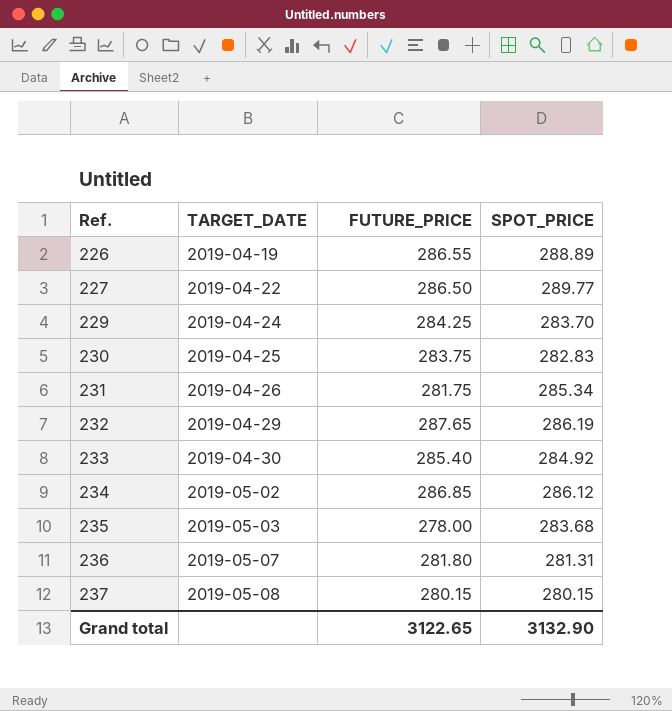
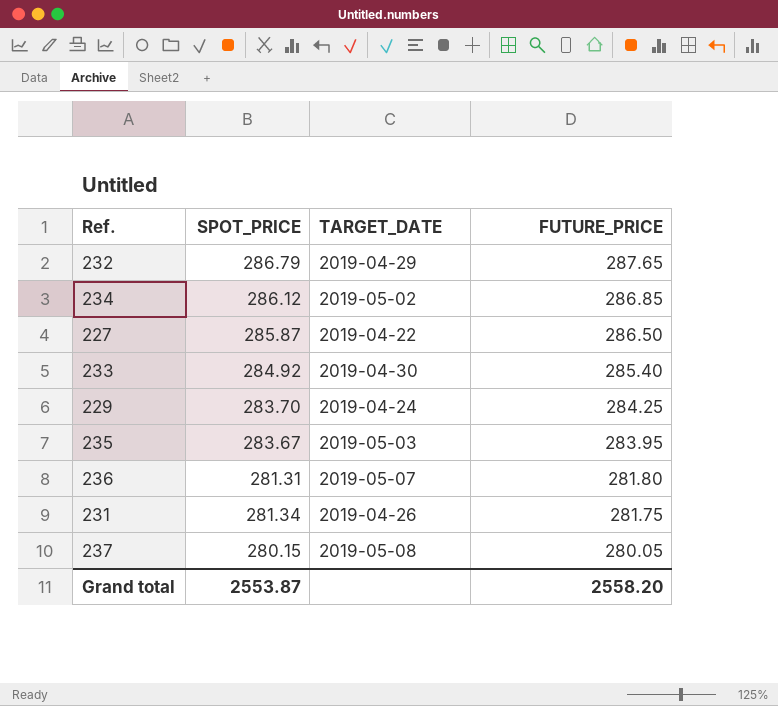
row order: Ref. ascending -> FUTURE_PRICE descending
column SPOT_PRICE | position: 4 -> 2
row 226: 2019-04-19 | 286.55 | 288.89 -> none
row 230: 2019-04-25 | 283.75 | 282.83 -> none
232 | SPOT_PRICE: 286.19 -> 286.79
227 | SPOT_PRICE: 289.77 -> 285.87
235 | SPOT_PRICE: 283.68 -> 283.67
235 | FUTURE_PRICE: 278.00 -> 283.95
231 | SPOT_PRICE: 285.34 -> 281.34
237 | FUTURE_PRICE: 280.15 -> 280.05
Grand total | SPOT_PRICE: 3132.90 -> 2553.87
Grand total | FUTURE_PRICE: 3122.65 -> 2558.20

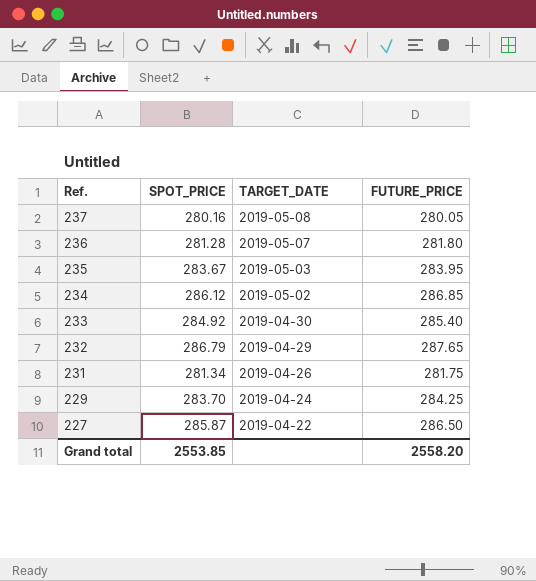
row order: FUTURE_PRICE descending -> Ref. descending
237 | SPOT_PRICE: 280.15 -> 280.16
236 | SPOT_PRICE: 281.31 -> 281.28
Grand total | SPOT_PRICE: 2553.87 -> 2553.85

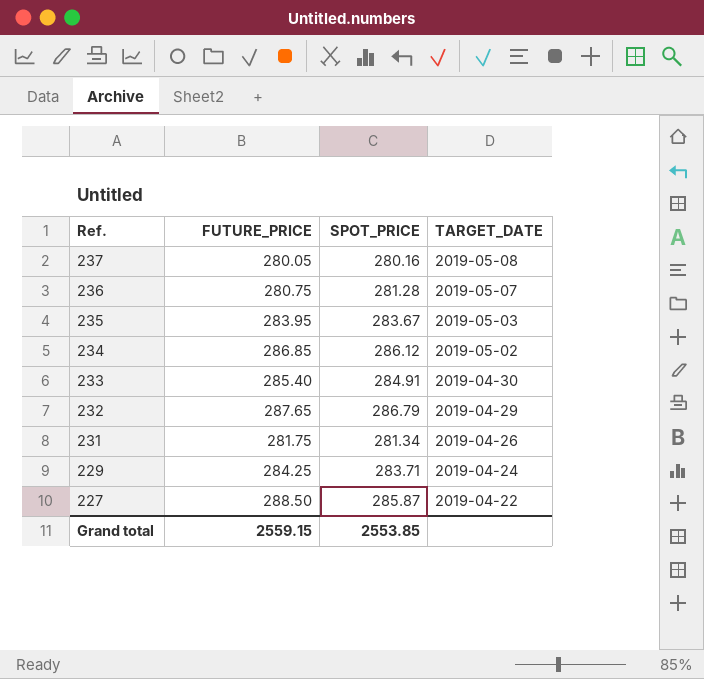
column FUTURE_PRICE | position: 4 -> 2
236 | FUTURE_PRICE: 281.80 -> 280.75
233 | SPOT_PRICE: 284.92 -> 284.91
229 | SPOT_PRICE: 283.70 -> 283.71
227 | FUTURE_PRICE: 286.50 -> 288.50
Grand total | FUTURE_PRICE: 2558.20 -> 2559.15

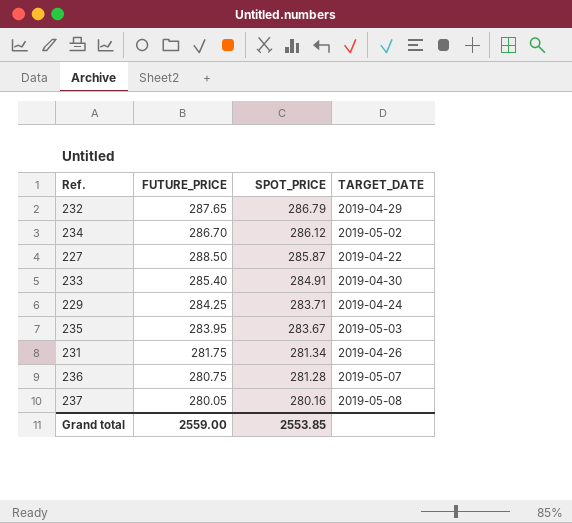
row order: Ref. descending -> SPOT_PRICE descending
234 | FUTURE_PRICE: 286.85 -> 286.70
Grand total | FUTURE_PRICE: 2559.15 -> 2559.00

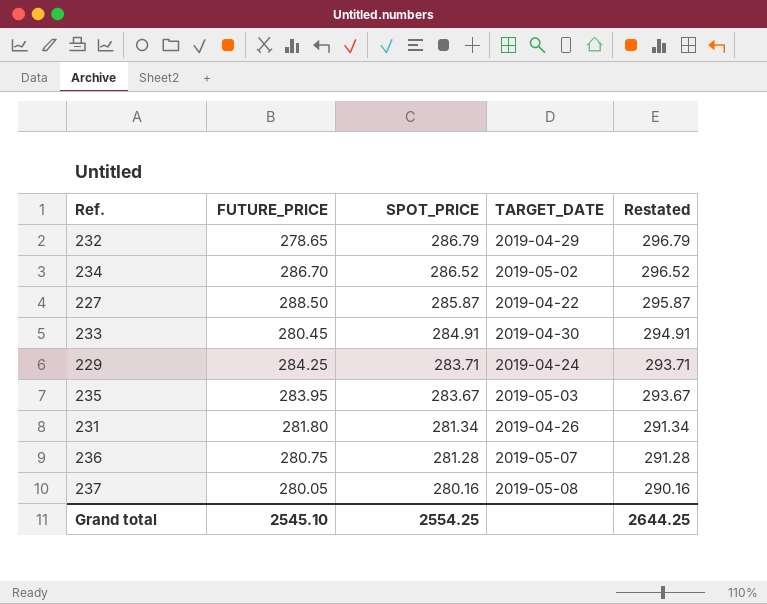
column Restated | formula: none -> [SPOT_PRICE] + 10
232 | FUTURE_PRICE: 287.65 -> 278.65
234 | SPOT_PRICE: 286.12 -> 286.52
233 | FUTURE_PRICE: 285.40 -> 280.45
231 | FUTURE_PRICE: 281.75 -> 281.80
Grand total | FUTURE_PRICE: 2559.00 -> 2545.10
Grand total | SPOT_PRICE: 2553.85 -> 2554.25

